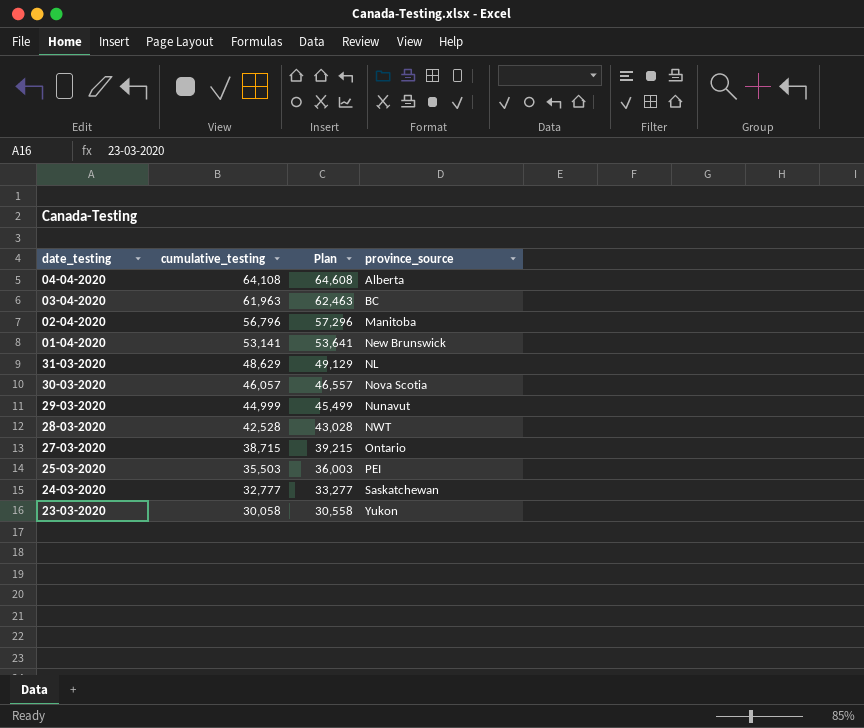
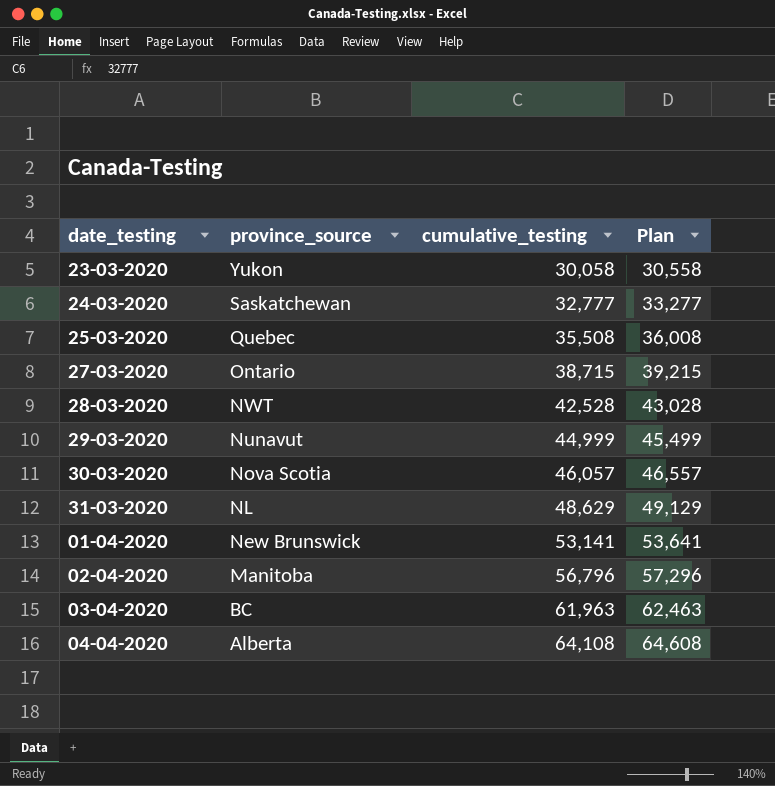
row order: date_testing descending -> date_testing ascending
column province_source | position: 4 -> 2
25-03-2020 | province_source: PEI -> Quebec
25-03-2020 | cumulative_testing: 35,503 -> 35,508
25-03-2020 | Plan: 36,003 -> 36,008

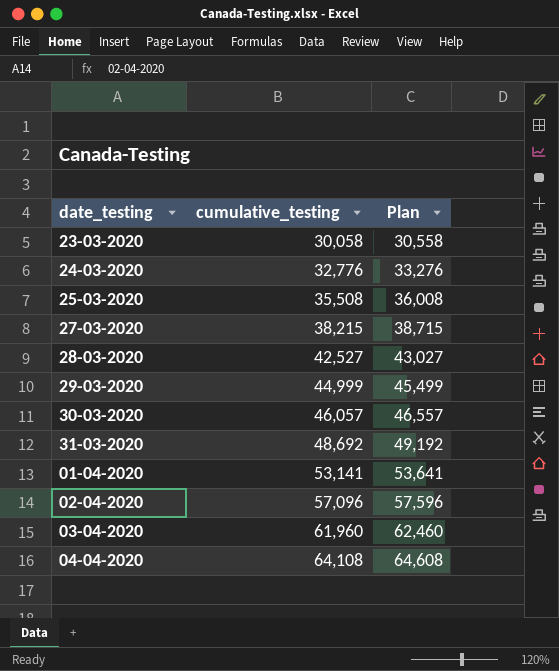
column province_source | position: 2 -> none
24-03-2020 | cumulative_testing: 32,777 -> 32,776
24-03-2020 | Plan: 33,277 -> 33,276
27-03-2020 | cumulative_testing: 38,715 -> 38,215
27-03-2020 | Plan: 39,215 -> 38,715
28-03-2020 | cumulative_testing: 42,528 -> 42,527
28-03-2020 | Plan: 43,028 -> 43,027
31-03-2020 | cumulative_testing: 48,629 -> 48,692
31-03-2020 | Plan: 49,129 -> 49,192
02-04-2020 | cumulative_testing: 56,796 -> 57,096
02-04-2020 | Plan: 57,296 -> 57,596
03-04-2020 | cumulative_testing: 61,963 -> 61,960
03-04-2020 | Plan: 62,463 -> 62,460

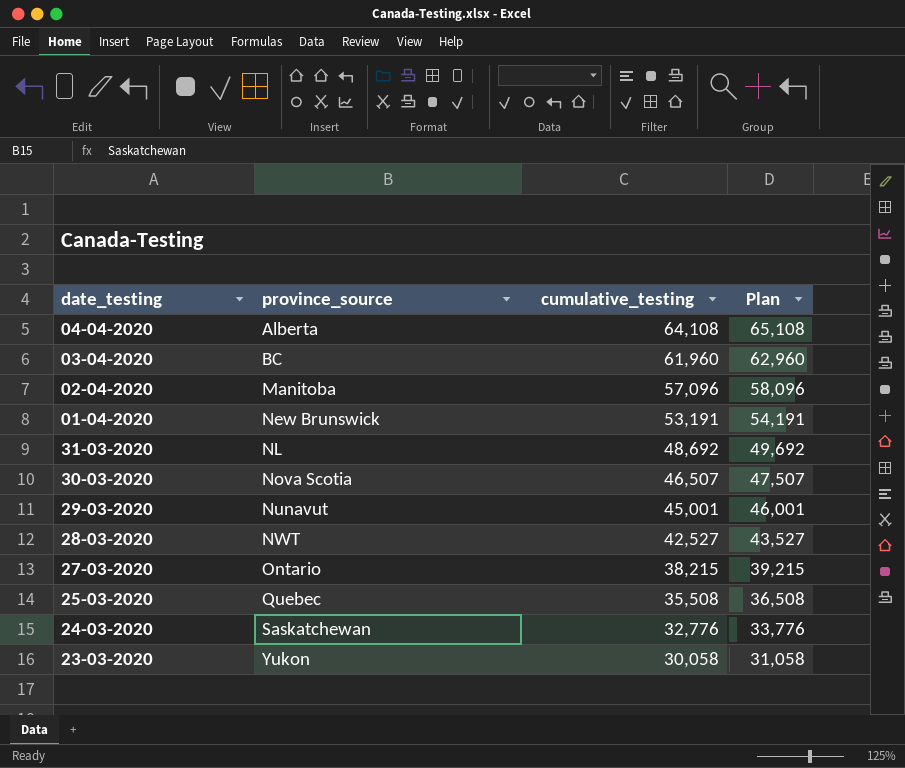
row order: date_testing ascending -> date_testing descending
column province_source | position: none -> 2
column Plan | formula: [cumulative_testing] + 500 -> [cumulative_testing] + 1000
01-04-2020 | cumulative_testing: 53,141 -> 53,191
30-03-2020 | cumulative_testing: 46,057 -> 46,507
29-03-2020 | cumulative_testing: 44,999 -> 45,001

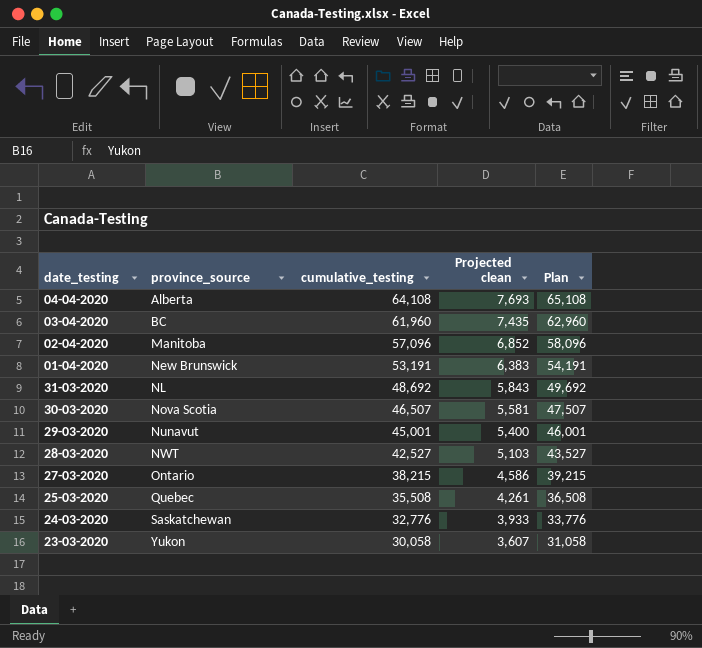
column Projected clean | formula: none -> [cumulative_testing] * 0.12

